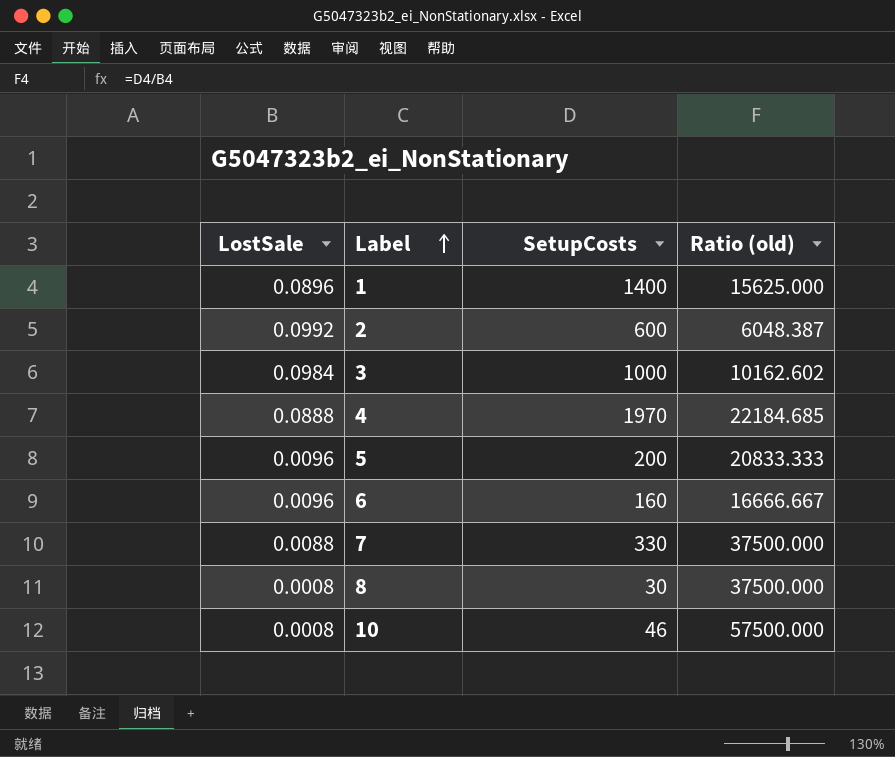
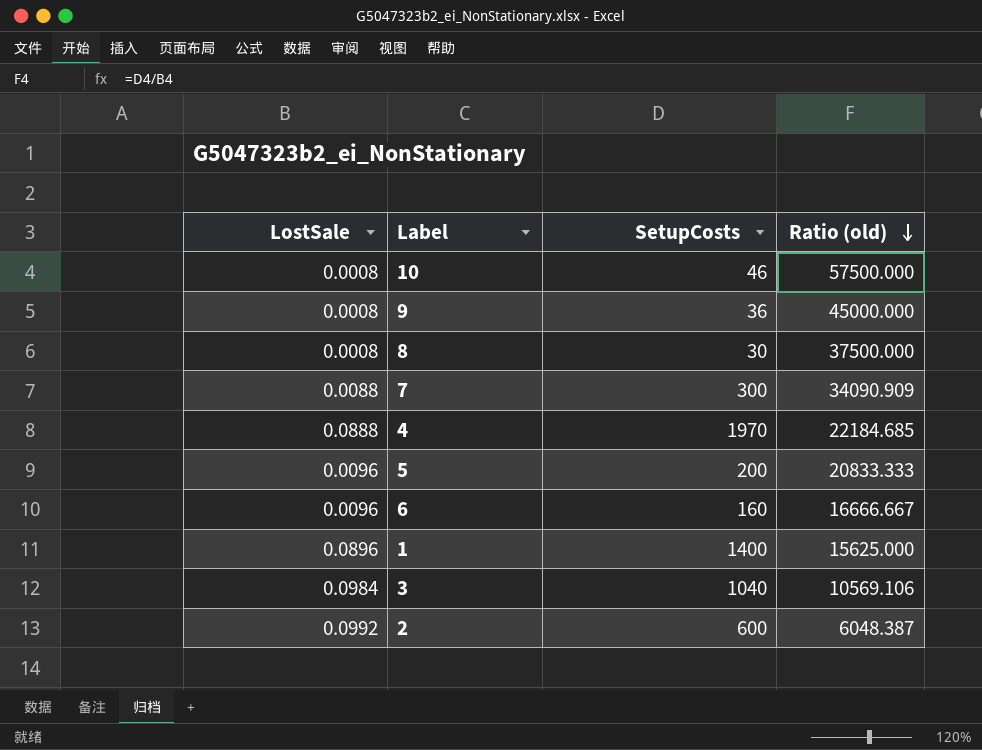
row order: Label ascending -> Ratio (old) descending
row 9: none -> 0.0008 | 36 | 45000.000
7 | SetupCosts: 330 -> 300
7 | Ratio (old): 37500.000 -> 34090.909
3 | SetupCosts: 1000 -> 1040
3 | Ratio (old): 10162.602 -> 10569.106

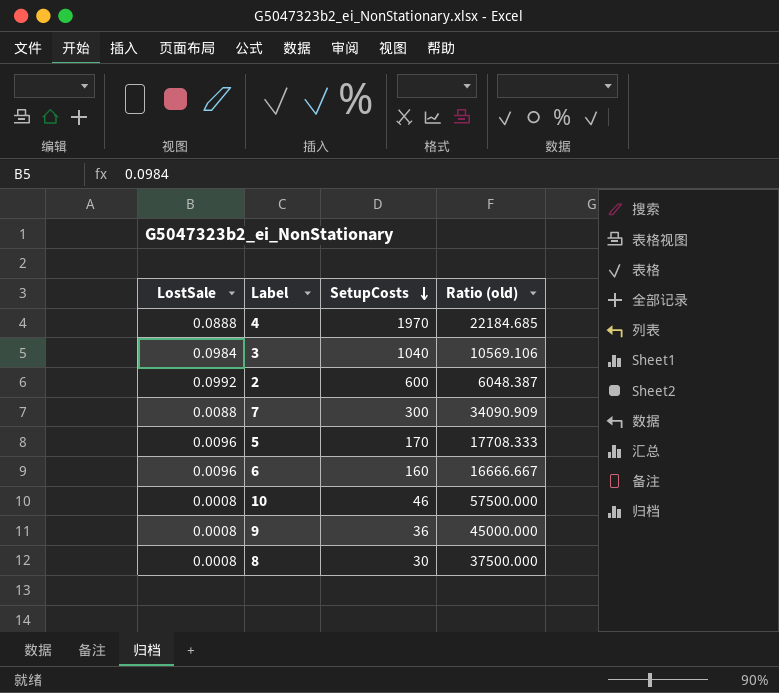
row order: Ratio (old) descending -> SetupCosts descending
row 1: 0.0896 | 1400 | 15625.000 -> none
5 | SetupCosts: 200 -> 170
5 | Ratio (old): 20833.333 -> 17708.333

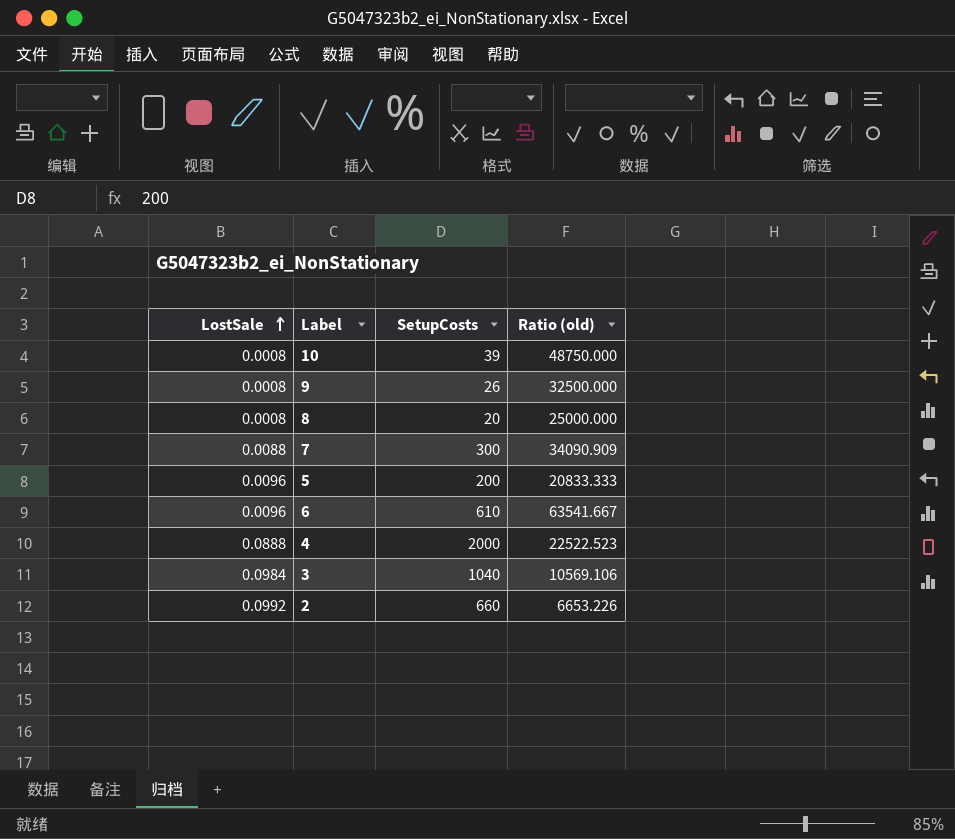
row order: SetupCosts descending -> LostSale ascending
10 | SetupCosts: 46 -> 39
10 | Ratio (old): 57500.000 -> 48750.000
9 | SetupCosts: 36 -> 26
9 | Ratio (old): 45000.000 -> 32500.000
8 | SetupCosts: 30 -> 20
8 | Ratio (old): 37500.000 -> 25000.000
5 | SetupCosts: 170 -> 200
5 | Ratio (old): 17708.333 -> 20833.333
6 | SetupCosts: 160 -> 610
6 | Ratio (old): 16666.667 -> 63541.667
4 | SetupCosts: 1970 -> 2000
4 | Ratio (old): 22184.685 -> 22522.523
2 | SetupCosts: 600 -> 660
2 | Ratio (old): 6048.387 -> 6653.226

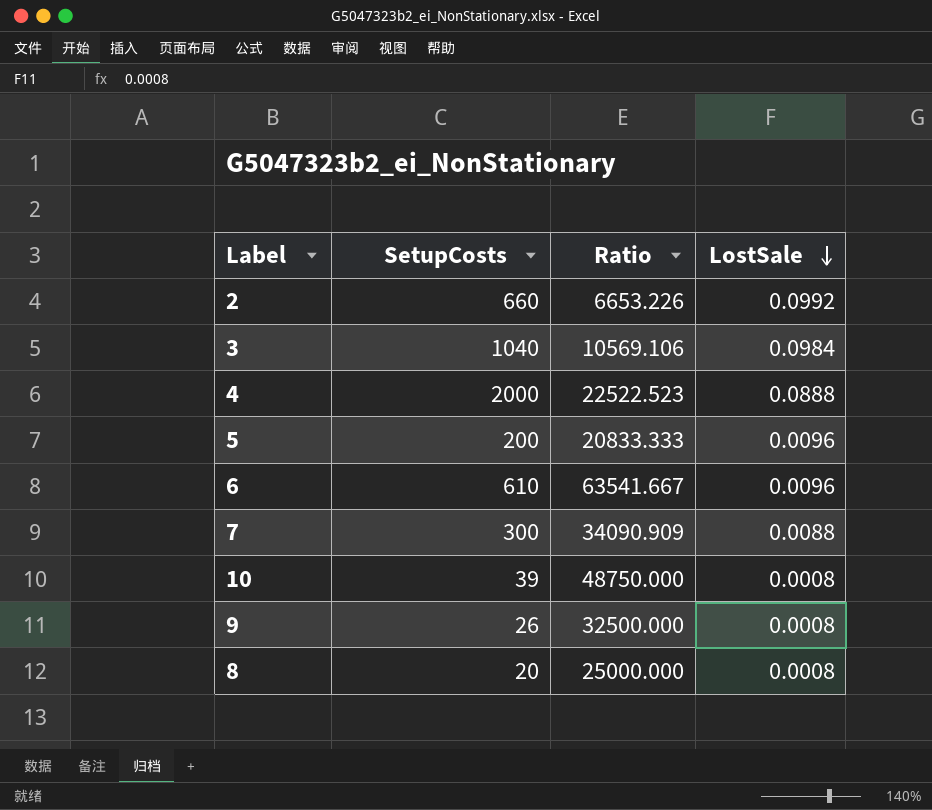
row order: LostSale ascending -> LostSale descending
column name: Ratio (old) -> Ratio
column LostSale | position: 1 -> 4

